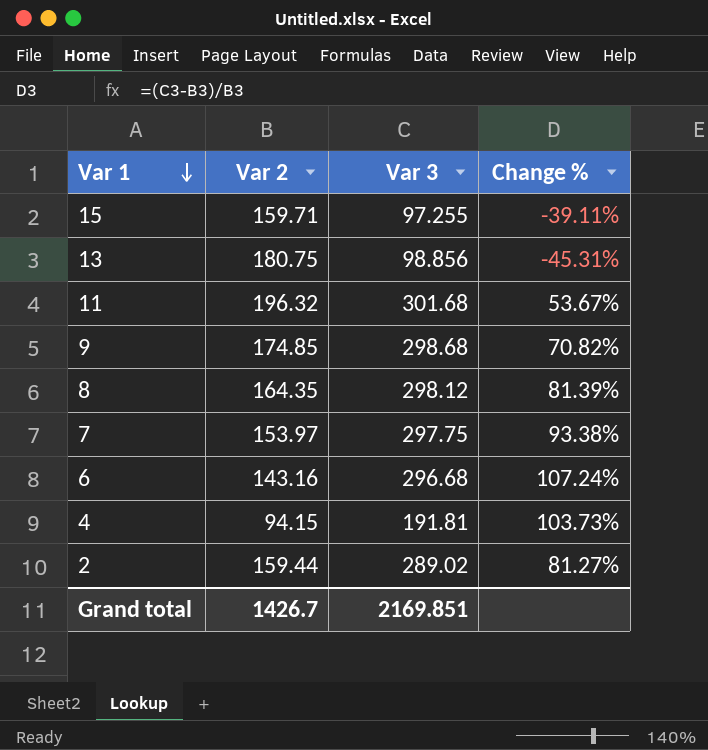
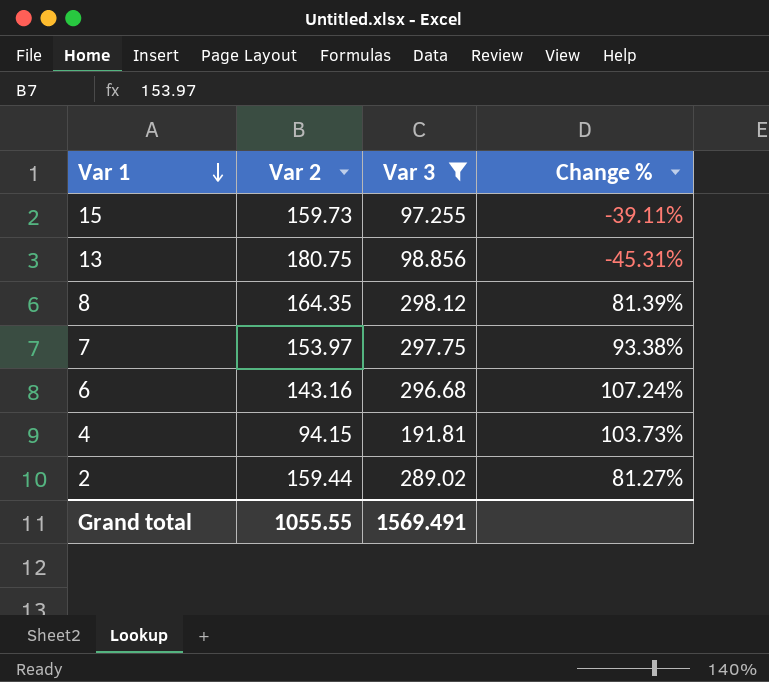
filter: none -> Var 3 <= 298.12
15 | Var 2: 159.71 -> 159.73
Grand total | Var 2: 1426.7 -> 1055.55
Grand total | Var 3: 2169.851 -> 1569.491

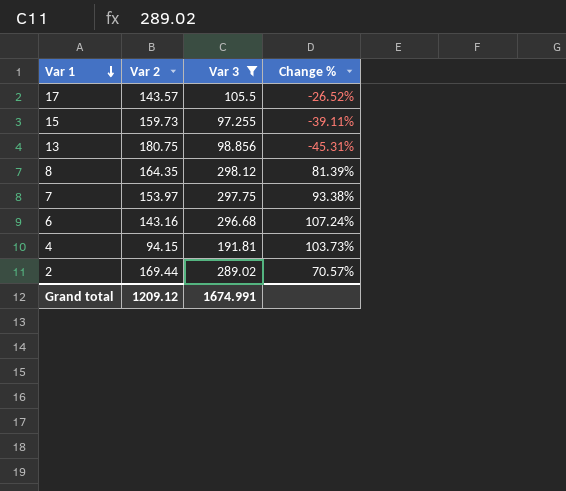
row 17: none -> 143.57 | 105.5 | -26.52%
2 | Var 2: 159.44 -> 169.44
2 | Change %: 81.27% -> 70.57%
Grand total | Var 2: 1055.55 -> 1209.12
Grand total | Var 3: 1569.491 -> 1674.991

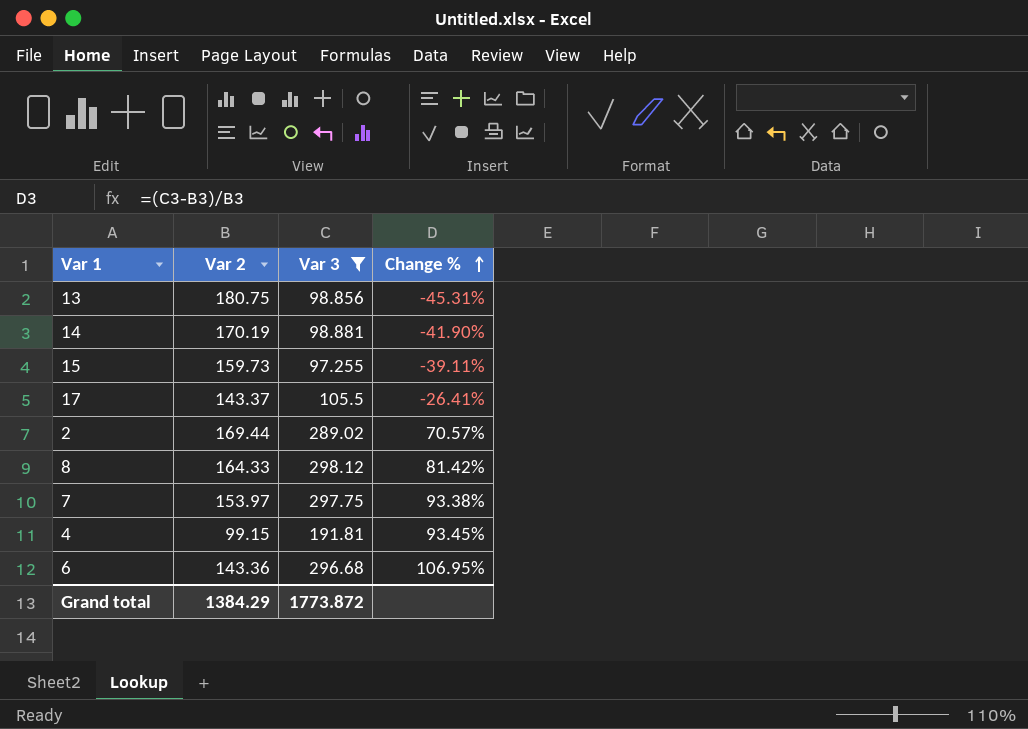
row order: Var 1 descending -> Change % ascending
row 14: none -> 170.19 | 98.881 | -41.90%
17 | Var 2: 143.57 -> 143.37
17 | Change %: -26.52% -> -26.41%
8 | Var 2: 164.35 -> 164.33
8 | Change %: 81.39% -> 81.42%
4 | Var 2: 94.15 -> 99.15
4 | Change %: 103.73% -> 93.45%
6 | Var 2: 143.16 -> 143.36
6 | Change %: 107.24% -> 106.95%
Grand total | Var 2: 1209.12 -> 1384.29
Grand total | Var 3: 1674.991 -> 1773.872

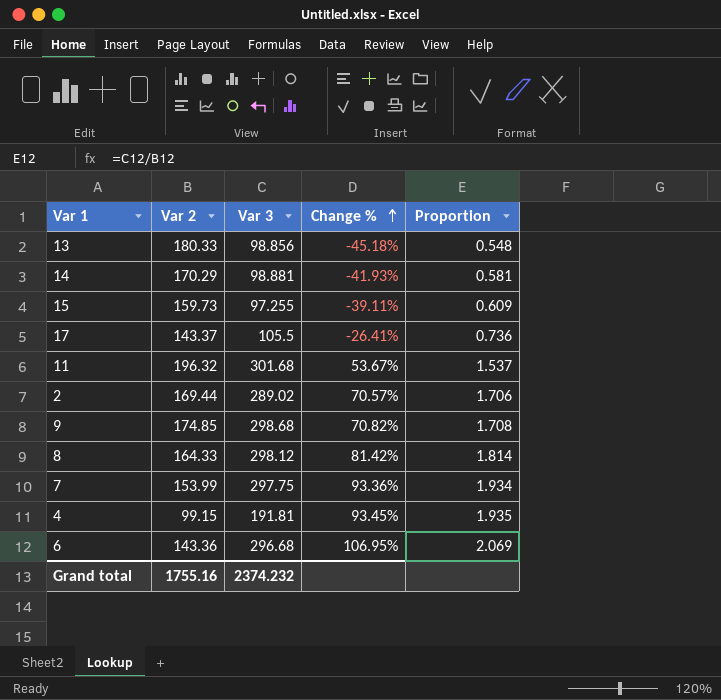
filter: Var 3 <= 298.12 -> none
column Proportion | formula: none -> [Var 3] / [Var 2]
13 | Var 2: 180.75 -> 180.33
13 | Change %: -45.31% -> -45.18%
14 | Var 2: 170.19 -> 170.29
14 | Change %: -41.90% -> -41.93%
7 | Var 2: 153.97 -> 153.99
7 | Change %: 93.38% -> 93.36%
Grand total | Var 2: 1384.29 -> 1755.16
Grand total | Var 3: 1773.872 -> 2374.232

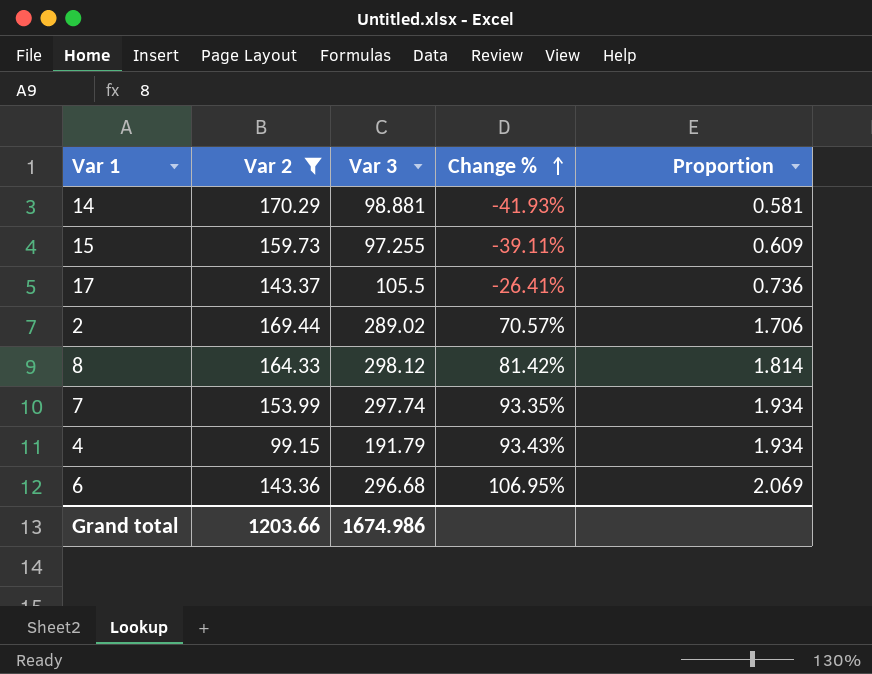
filter: none -> Var 2 <= 170.29
7 | Var 3: 297.75 -> 297.74
7 | Change %: 93.36% -> 93.35%
4 | Var 3: 191.81 -> 191.79
4 | Change %: 93.45% -> 93.43%
4 | Proportion: 1.935 -> 1.934
Grand total | Var 2: 1755.16 -> 1203.66
Grand total | Var 3: 2374.232 -> 1674.986

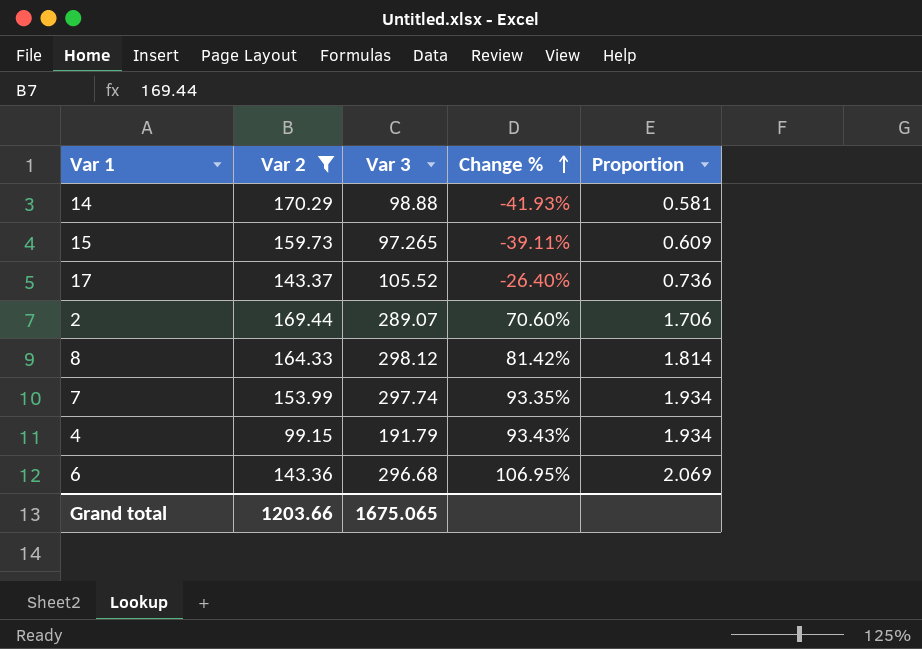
14 | Var 3: 98.881 -> 98.88
15 | Var 3: 97.255 -> 97.265
17 | Var 3: 105.5 -> 105.52
17 | Change %: -26.41% -> -26.40%
2 | Var 3: 289.02 -> 289.07
2 | Change %: 70.57% -> 70.60%
Grand total | Var 3: 1674.986 -> 1675.065

